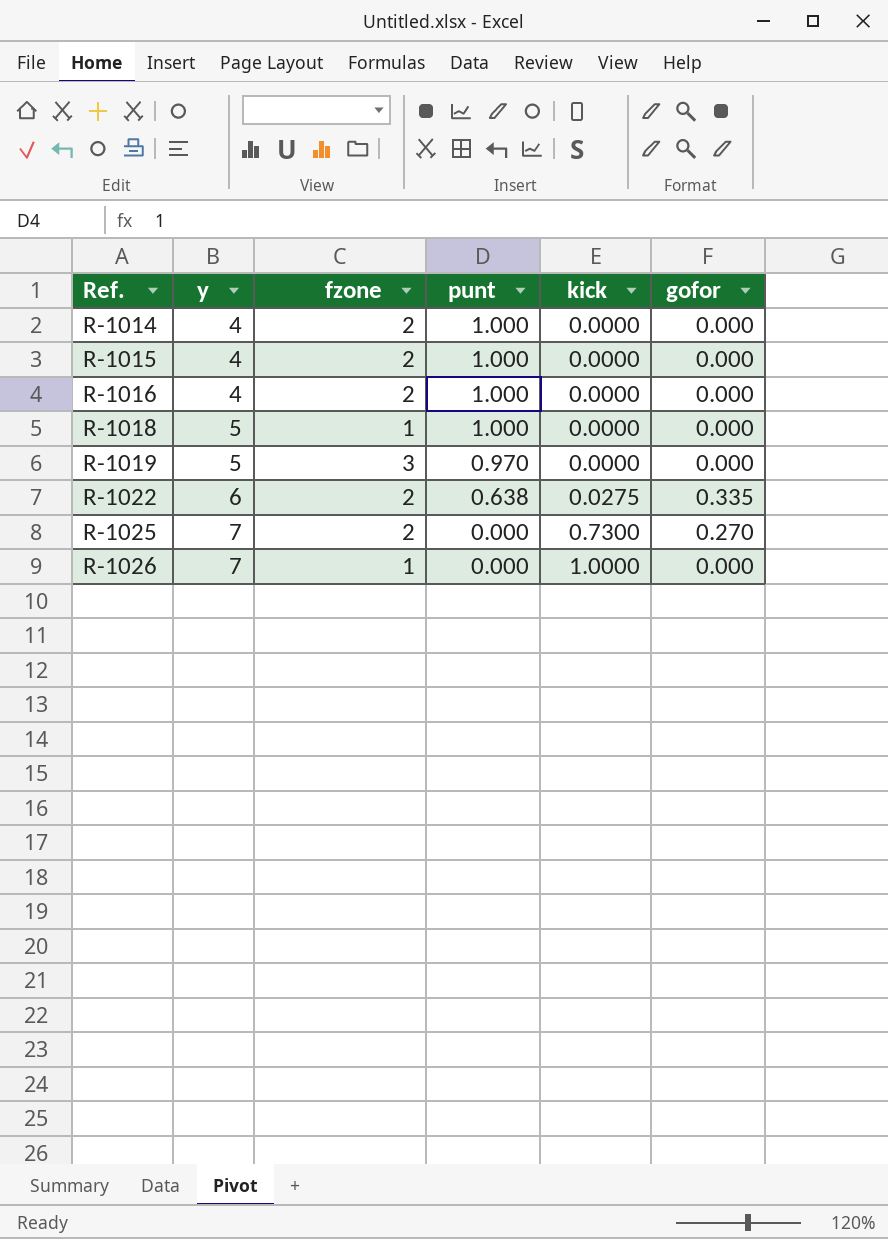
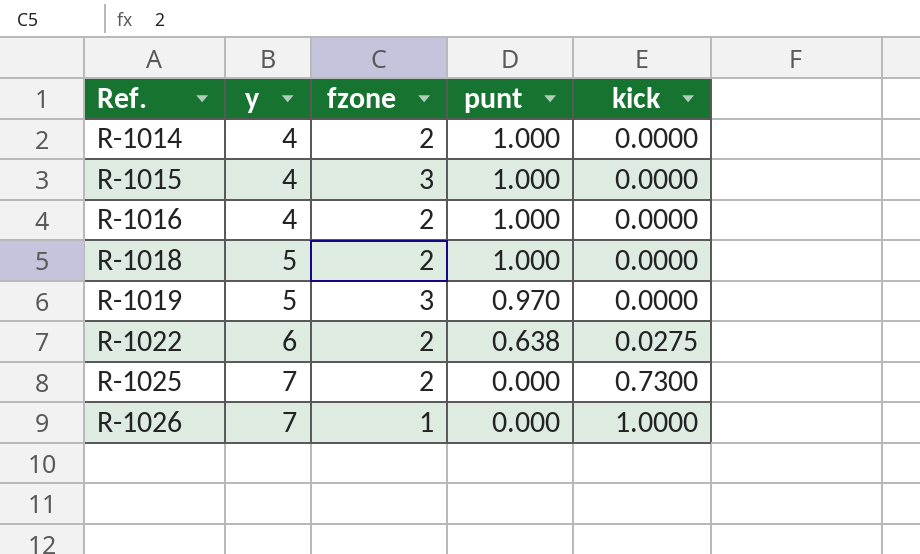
column gofor | position: 6 -> none
R-1015 | fzone: 2 -> 3
R-1018 | fzone: 1 -> 2

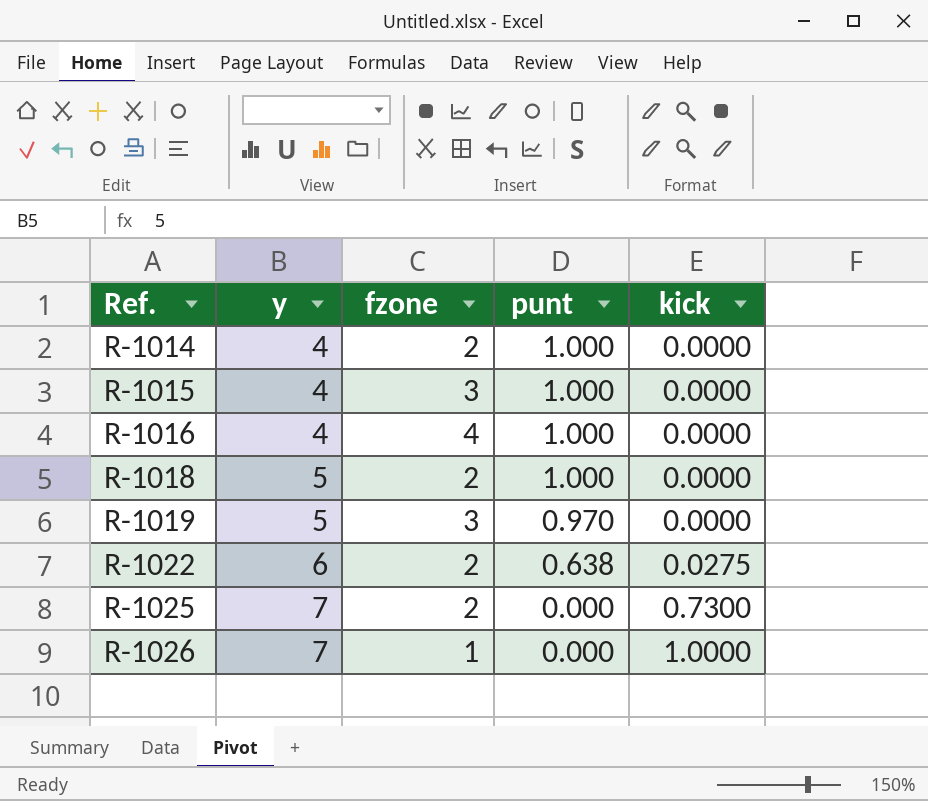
R-1016 | fzone: 2 -> 4

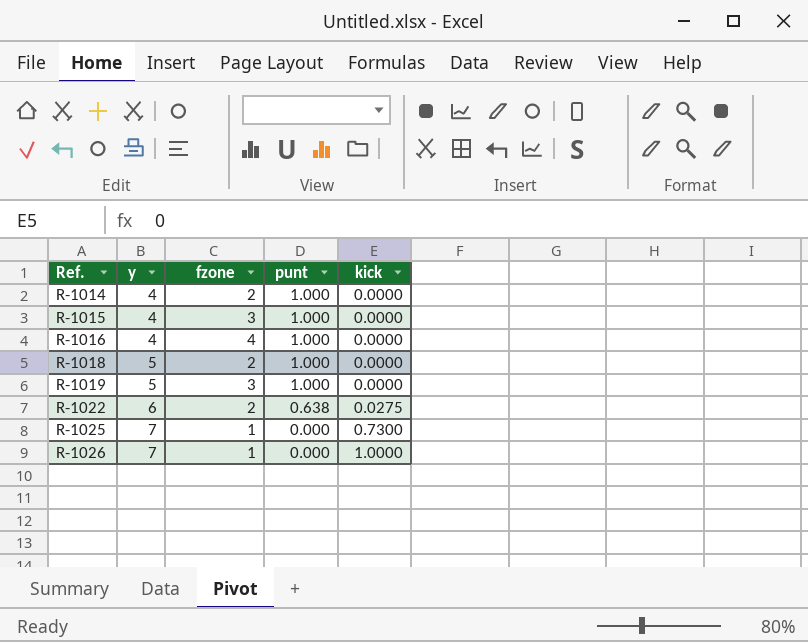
R-1019 | punt: 0.970 -> 1.000
R-1025 | fzone: 2 -> 1

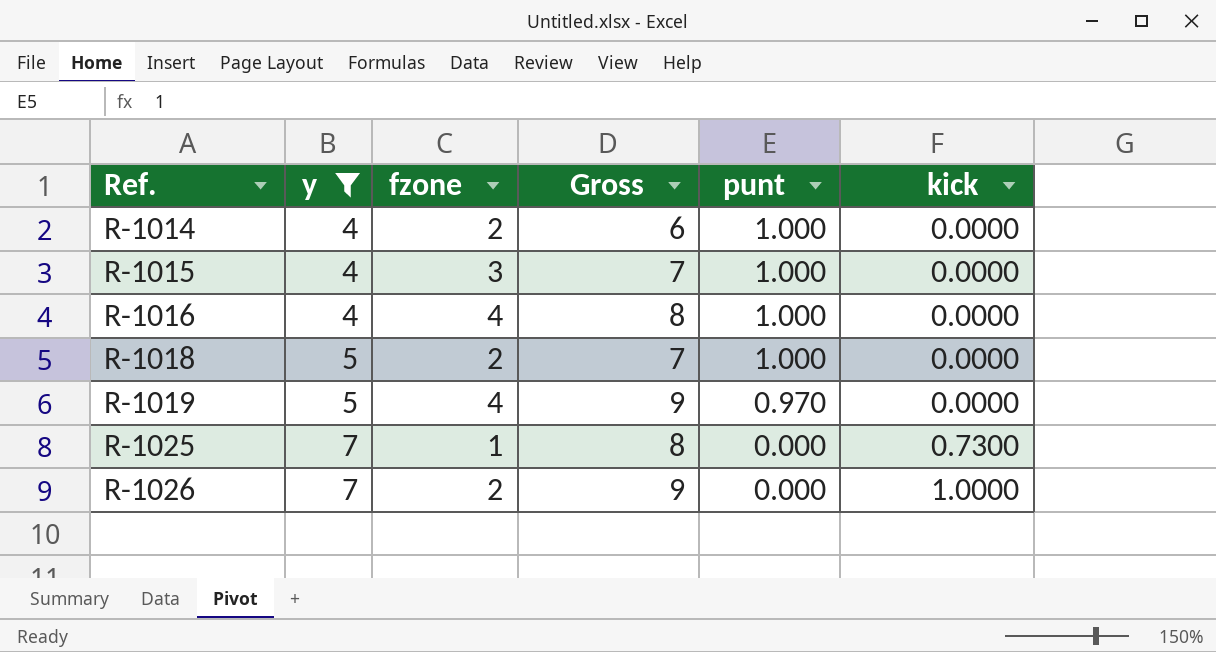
filter: none -> y != 6
column Gross | formula: none -> [y] + [fzone]
R-1019 | fzone: 3 -> 4
R-1019 | punt: 1.000 -> 0.970
R-1026 | fzone: 1 -> 2

